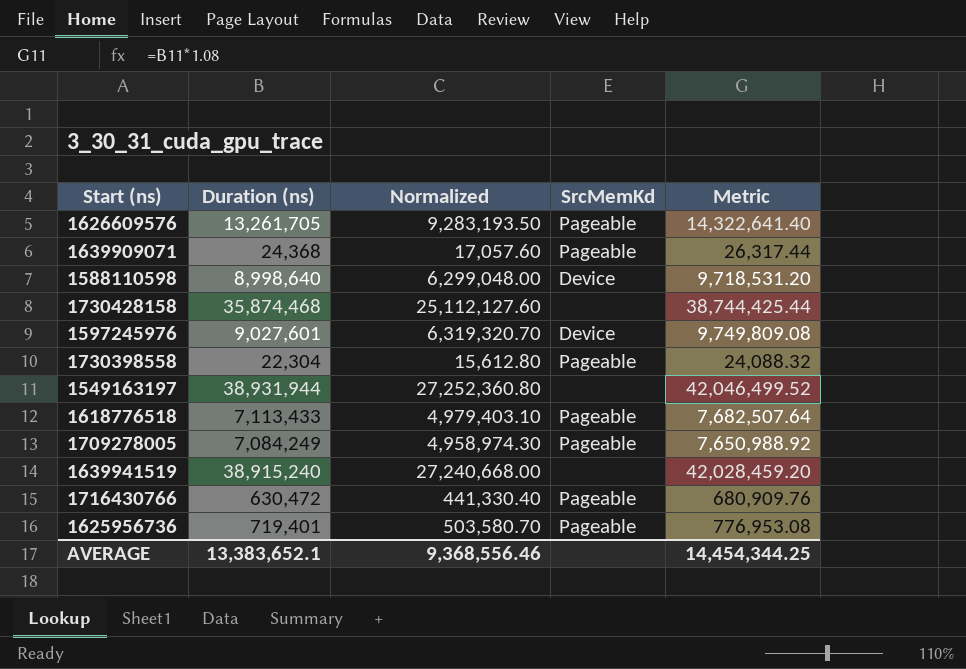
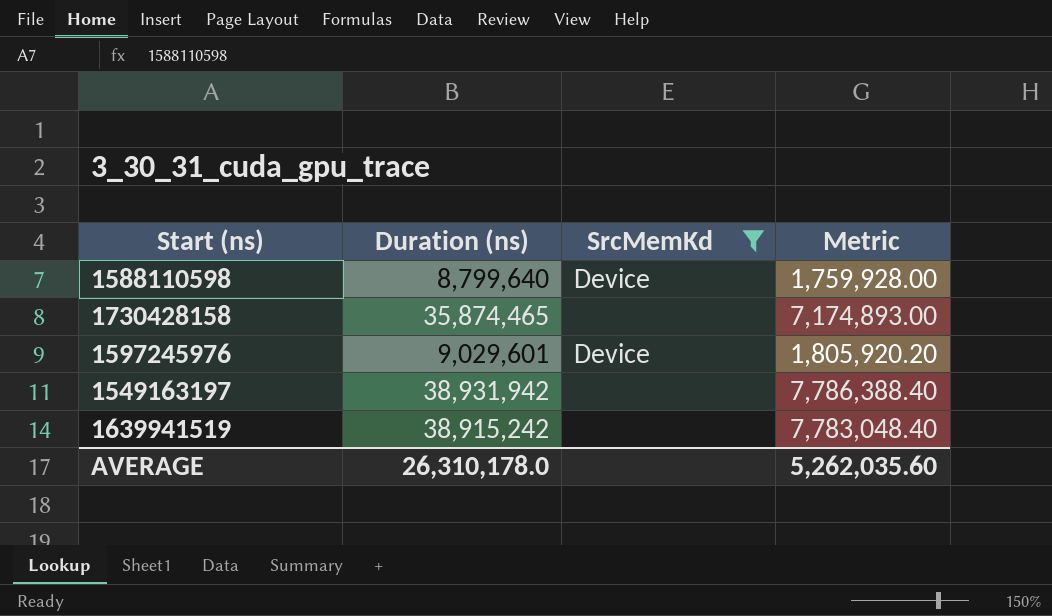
filter: none -> SrcMemKd != Pageable
column Normalized | formula: [Duration (ns)] * 0.7 -> none
column Metric | formula: [Duration (ns)] * 1.08 -> [Duration (ns)] * 0.2
1588110598 | Duration (ns): 8,998,640 -> 8,799,640
1730428158 | Duration (ns): 35,874,468 -> 35,874,465
1597245976 | Duration (ns): 9,027,601 -> 9,029,601
1549163197 | Duration (ns): 38,931,944 -> 38,931,942
1639941519 | Duration (ns): 38,915,240 -> 38,915,242
AVERAGE | Duration (ns): 13,383,652.1 -> 26,310,178.0
AVERAGE | Metric: 14,454,344.25 -> 5,262,035.60

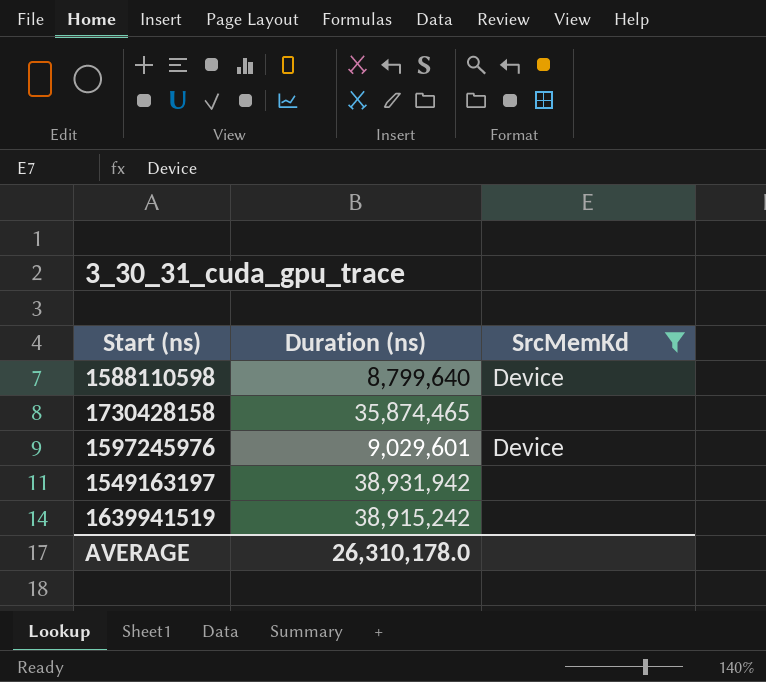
column Metric | formula: [Duration (ns)] * 0.2 -> none

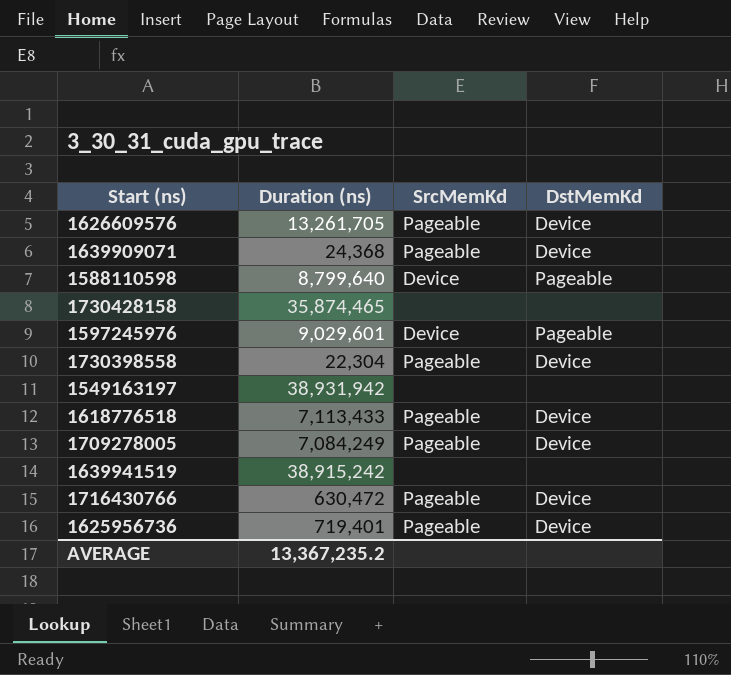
filter: SrcMemKd != Pageable -> none
column DstMemKd | position: none -> 4
AVERAGE | Duration (ns): 26,310,178.0 -> 13,367,235.2

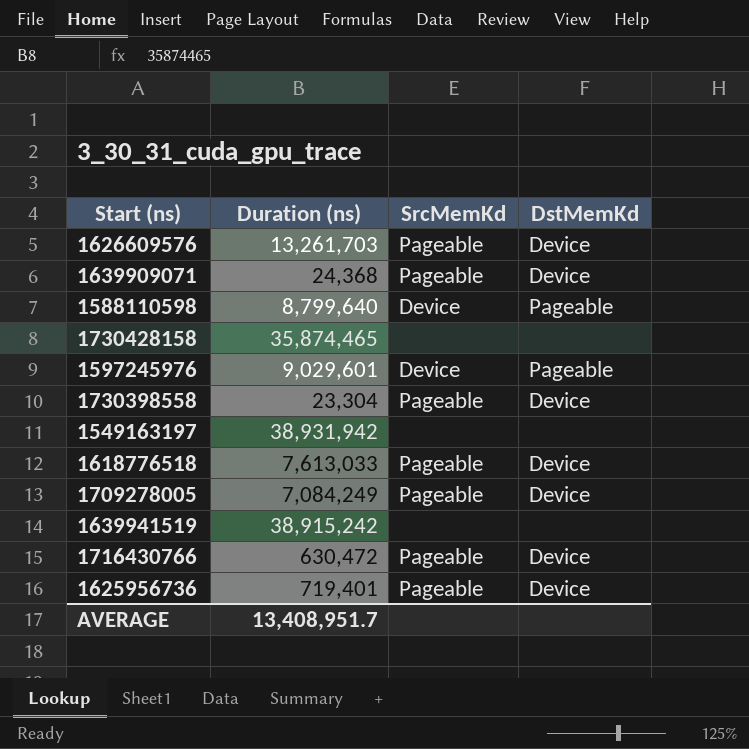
1626609576 | Duration (ns): 13,261,705 -> 13,261,703
1730398558 | Duration (ns): 22,304 -> 23,304
1618776518 | Duration (ns): 7,113,433 -> 7,613,033
AVERAGE | Duration (ns): 13,367,235.2 -> 13,408,951.7

